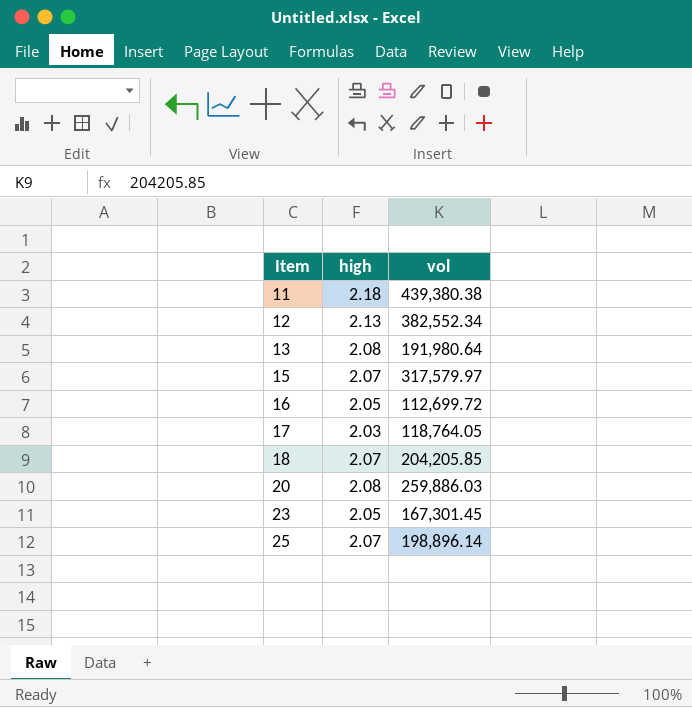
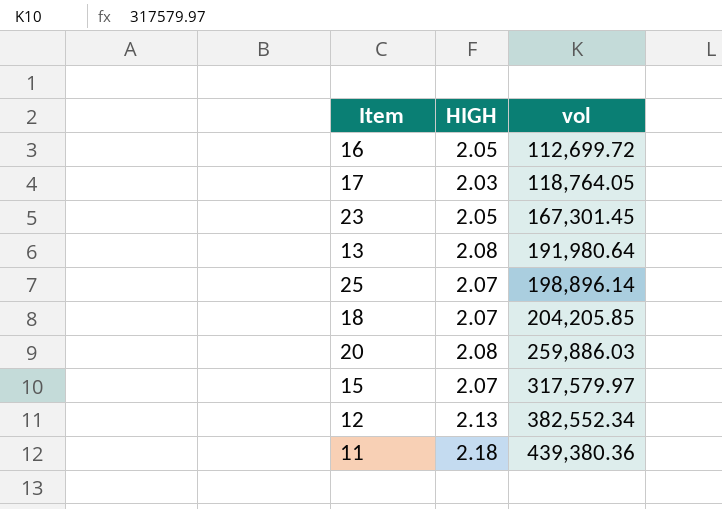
row order: Item ascending -> vol ascending
column name: high -> HIGH
11 | vol: 439,380.38 -> 439,380.36

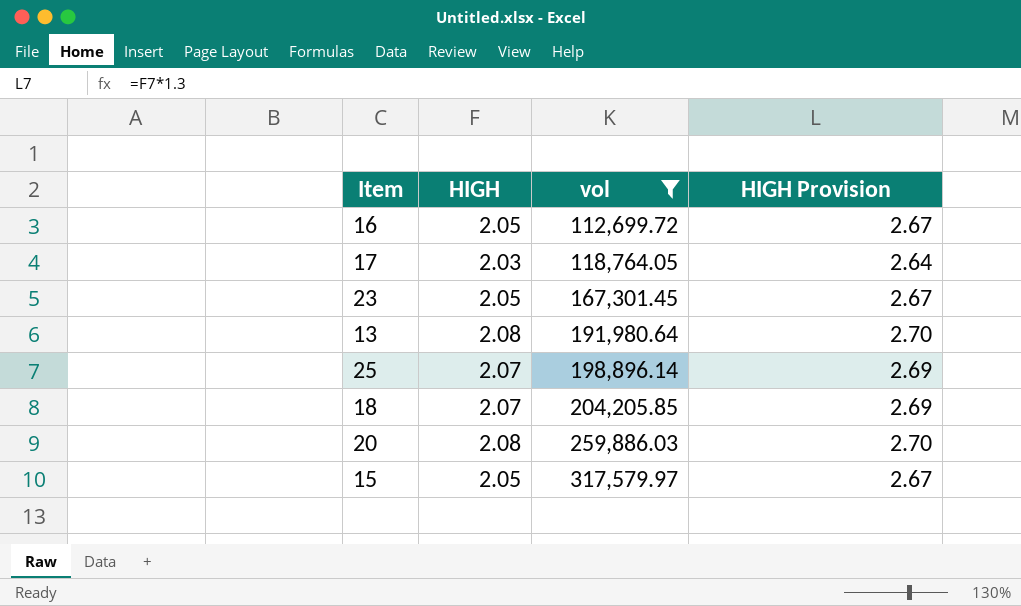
filter: none -> vol <= 317,579.97
column HIGH Provision | formula: none -> [HIGH] * 1.3
15 | HIGH: 2.07 -> 2.05

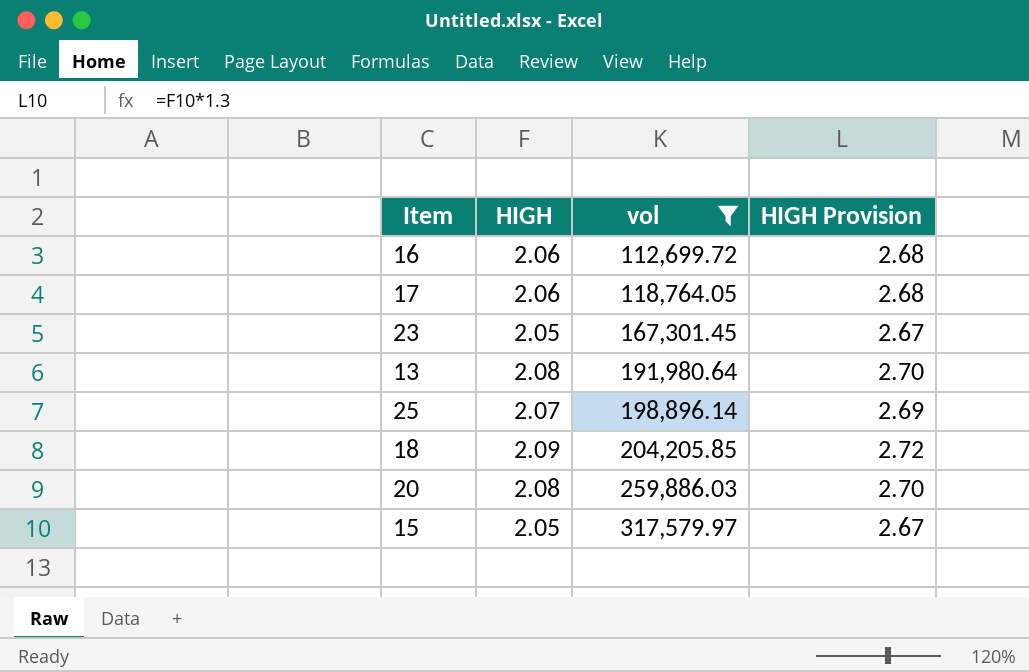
16 | HIGH: 2.05 -> 2.06
16 | HIGH Provision: 2.67 -> 2.68
17 | HIGH: 2.03 -> 2.06
17 | HIGH Provision: 2.64 -> 2.68
18 | HIGH: 2.07 -> 2.09
18 | HIGH Provision: 2.69 -> 2.72

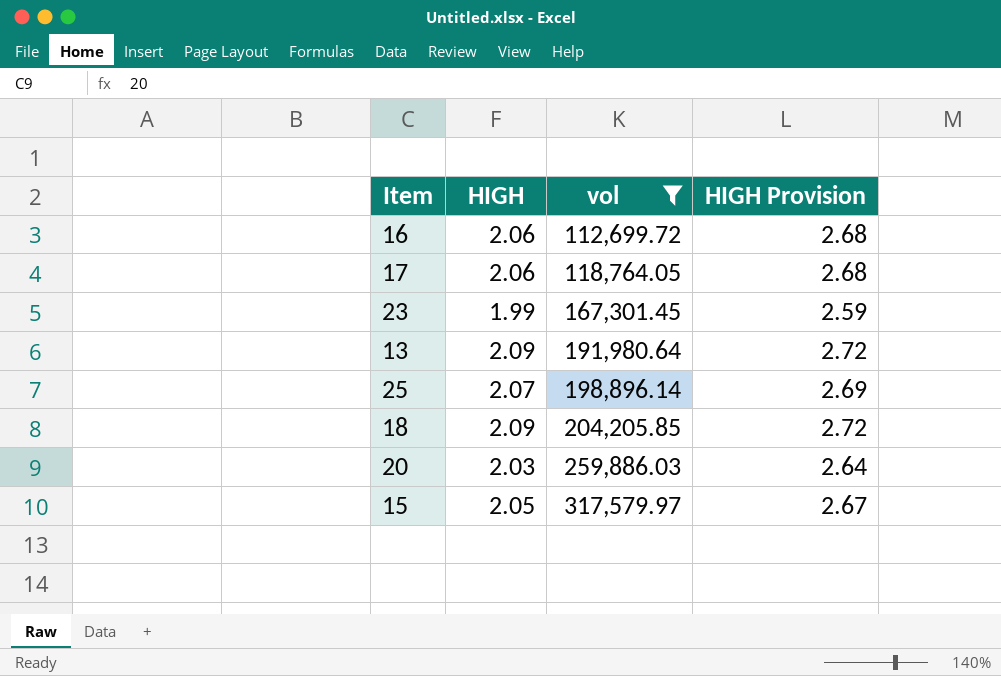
23 | HIGH: 2.05 -> 1.99
23 | HIGH Provision: 2.67 -> 2.59
13 | HIGH: 2.08 -> 2.09
13 | HIGH Provision: 2.70 -> 2.72
20 | HIGH: 2.08 -> 2.03
20 | HIGH Provision: 2.70 -> 2.64

